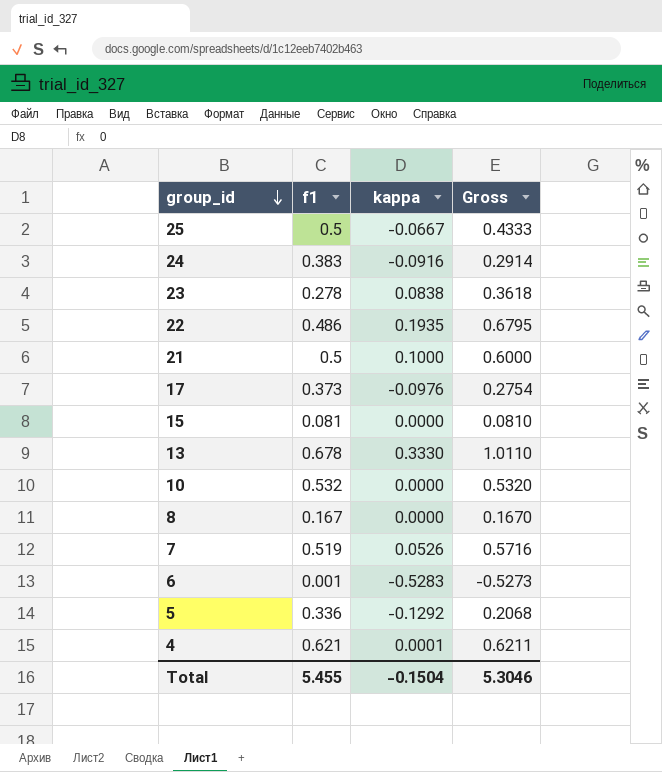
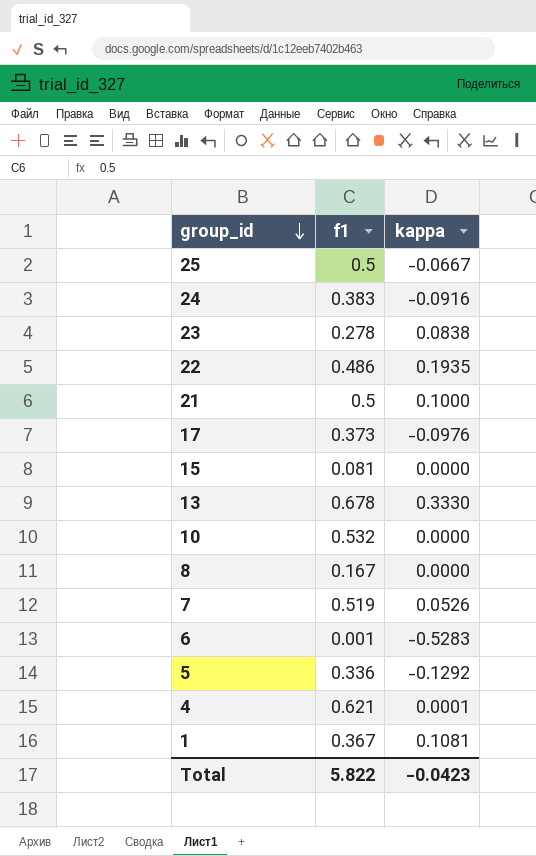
column Gross | formula: [f1] + [kappa] -> none
row 1: none -> 0.367 | 0.1081
Total | f1: 5.455 -> 5.822
Total | kappa: -0.1504 -> -0.0423

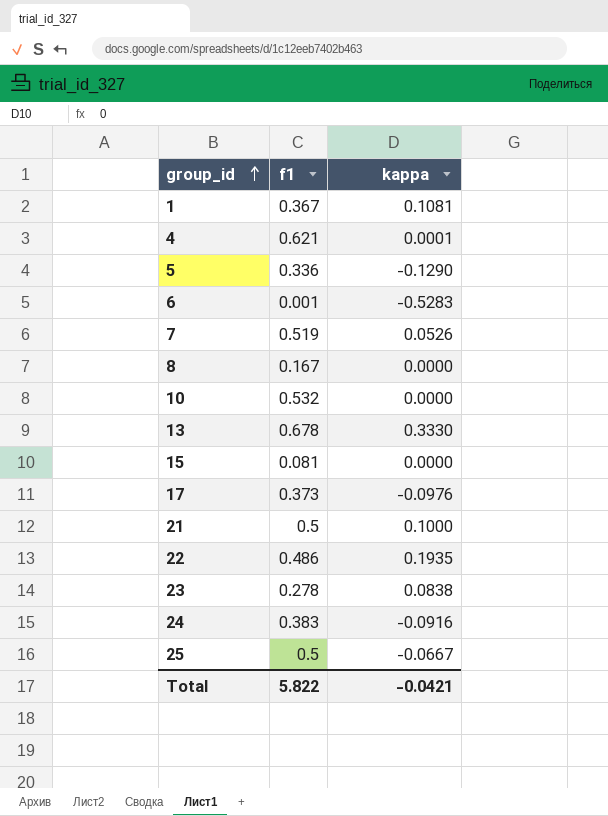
row order: group_id descending -> group_id ascending
5 | kappa: -0.1292 -> -0.1290
Total | kappa: -0.0423 -> -0.0421

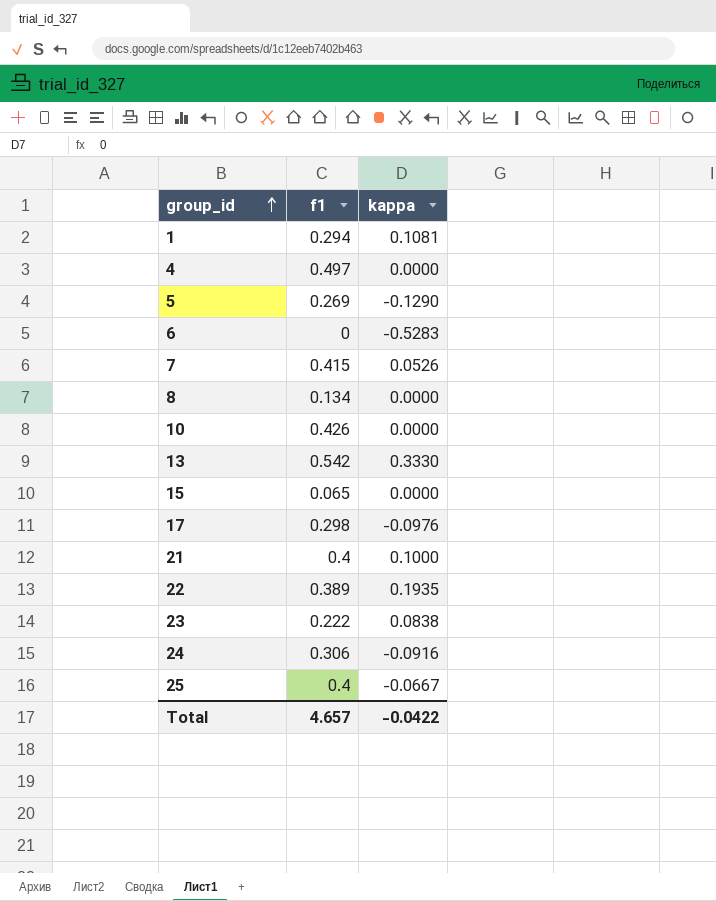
1 | f1: 0.367 -> 0.294
4 | f1: 0.621 -> 0.497
4 | kappa: 0.0001 -> 0.0000
5 | f1: 0.336 -> 0.269
6 | f1: 0.001 -> 0
7 | f1: 0.519 -> 0.415
8 | f1: 0.167 -> 0.134
10 | f1: 0.532 -> 0.426
13 | f1: 0.678 -> 0.542
15 | f1: 0.081 -> 0.065
17 | f1: 0.373 -> 0.298
21 | f1: 0.5 -> 0.4
22 | f1: 0.486 -> 0.389
23 | f1: 0.278 -> 0.222
24 | f1: 0.383 -> 0.306
25 | f1: 0.5 -> 0.4
Total | f1: 5.822 -> 4.657
Total | kappa: -0.0421 -> -0.0422

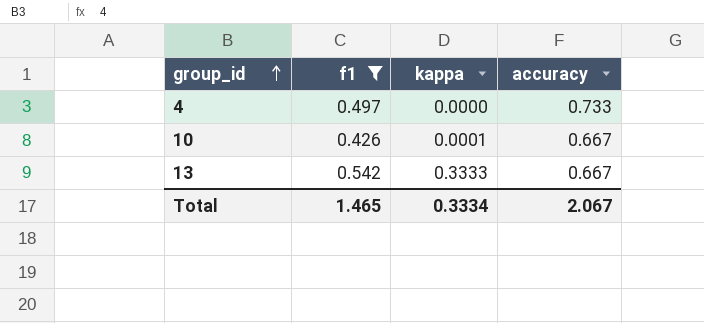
filter: none -> f1 >= 0.426
column accuracy | position: none -> 4
10 | kappa: 0.0000 -> 0.0001
13 | kappa: 0.3330 -> 0.3333
Total | f1: 4.657 -> 1.465
Total | kappa: -0.0422 -> 0.3334

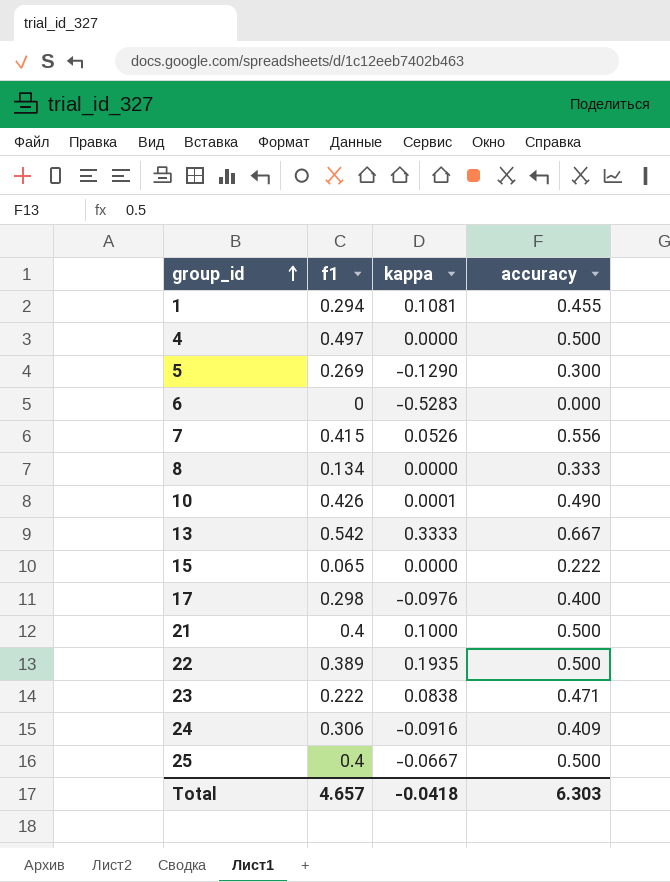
filter: f1 >= 0.426 -> none
4 | accuracy: 0.733 -> 0.500
10 | accuracy: 0.667 -> 0.490
Total | f1: 1.465 -> 4.657
Total | kappa: 0.3334 -> -0.0418
Total | accuracy: 2.067 -> 6.303

